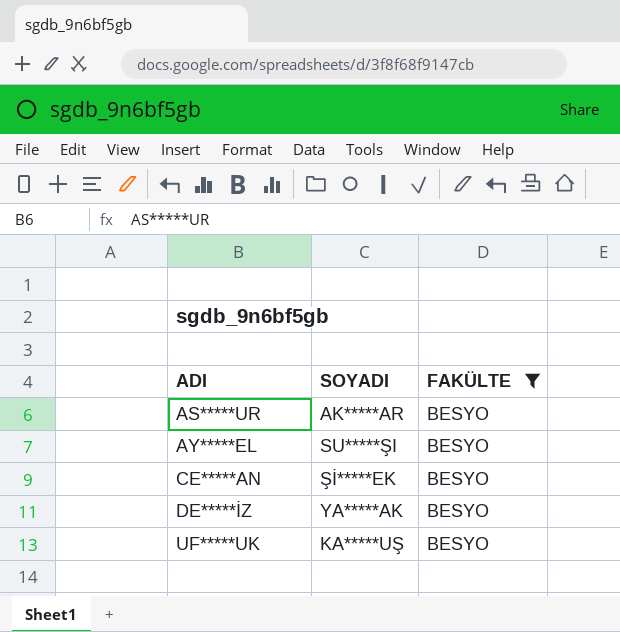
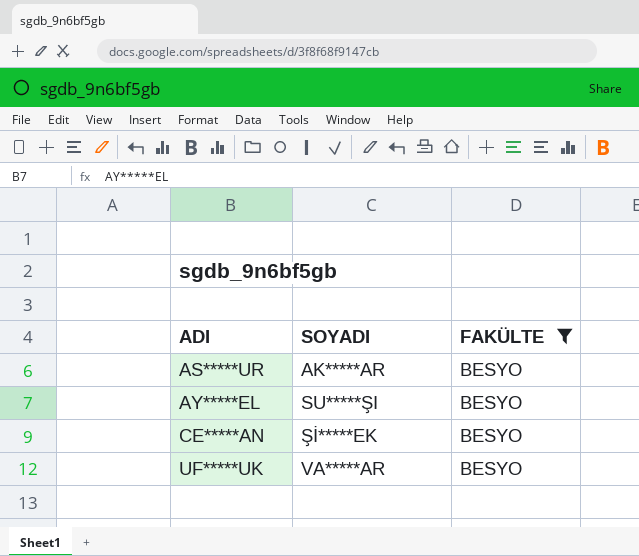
row DE*****İZ: YA*****AK | BESYO -> none
UF*****UK | SOYADI: KA*****UŞ -> VA*****AR

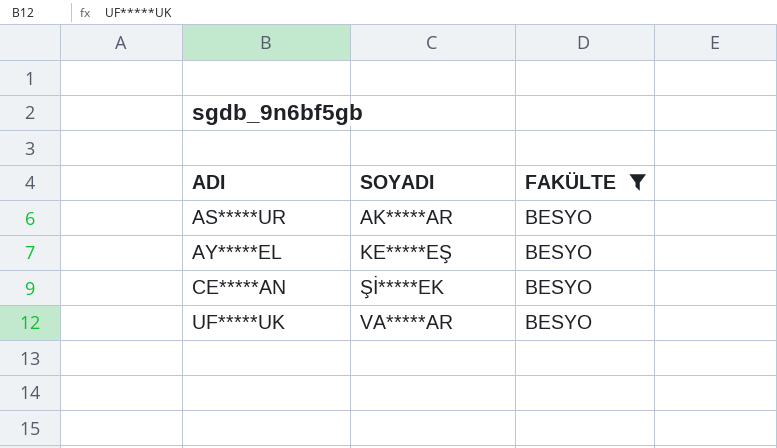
AY*****EL | SOYADI: SU*****ŞI -> KE*****EŞ

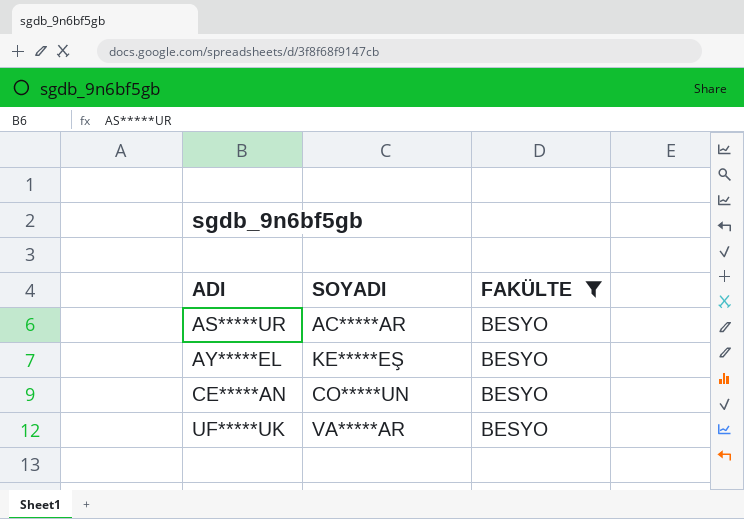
AS*****UR | SOYADI: AK*****AR -> AC*****AR
CE*****AN | SOYADI: Şİ*****EK -> CO*****UN

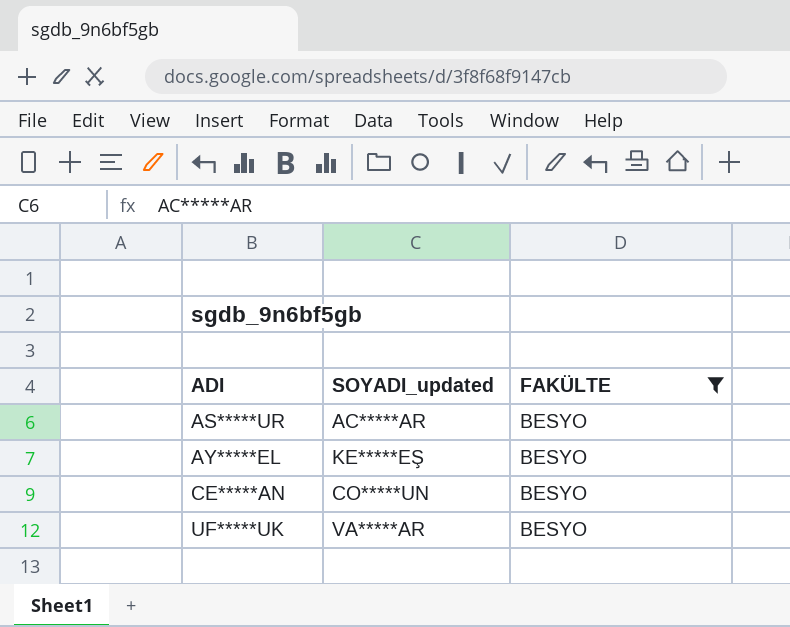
column name: SOYADI -> SOYADI_updated

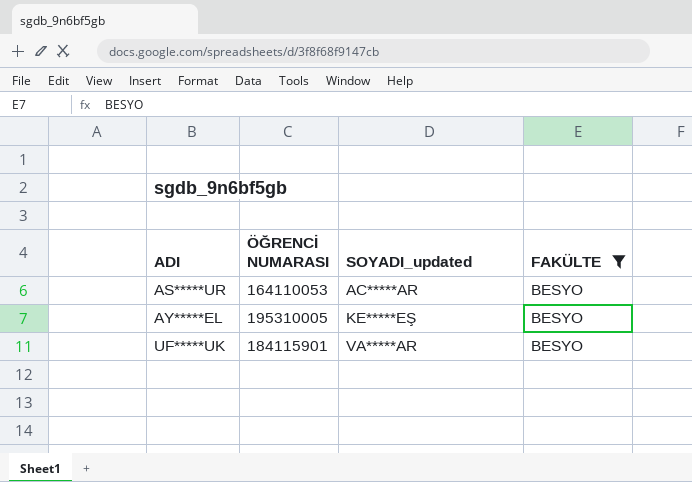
column ÖĞRENCİ NUMARASI | position: none -> 2
row CE*****AN: CO*****UN | BESYO -> none

